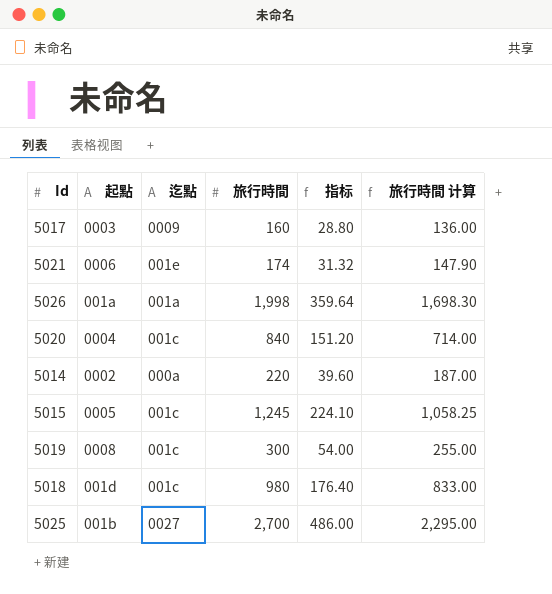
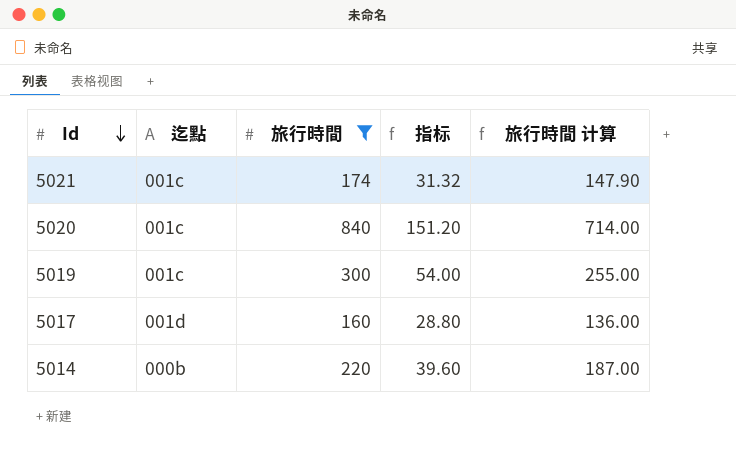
filter: none -> 旅行時間 <= 840
row order: none -> Id descending
column 起點 | position: 2 -> none
5021 | 迄點: 001e -> 001c
5017 | 迄點: 0009 -> 001d
5014 | 迄點: 000a -> 000b

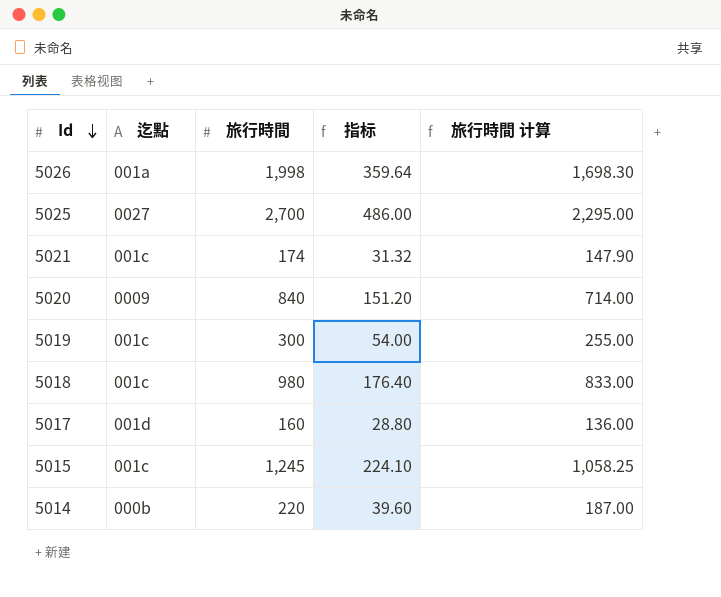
filter: 旅行時間 <= 840 -> none
5020 | 迄點: 001c -> 0009

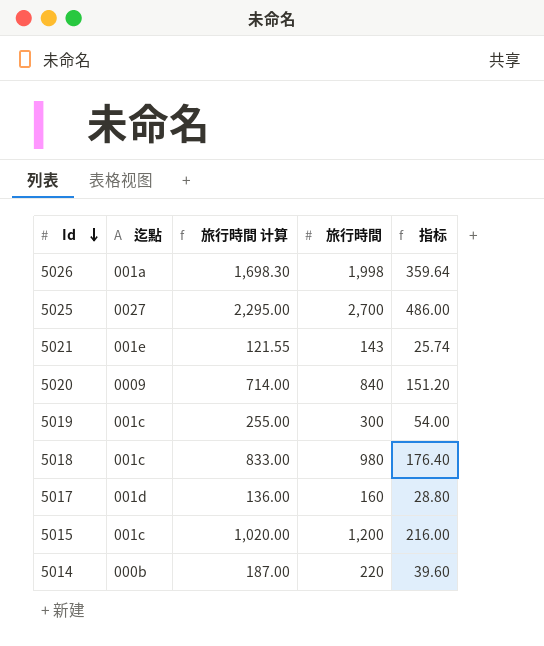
column 旅行時間 计算 | position: 5 -> 3
5021 | 迄點: 001c -> 001e
5021 | 旅行時間 计算: 147.90 -> 121.55
5021 | 旅行時間: 174 -> 143
5021 | 指标: 31.32 -> 25.74
5015 | 旅行時間 计算: 1,058.25 -> 1,020.00
5015 | 旅行時間: 1,245 -> 1,200
5015 | 指标: 224.10 -> 216.00

